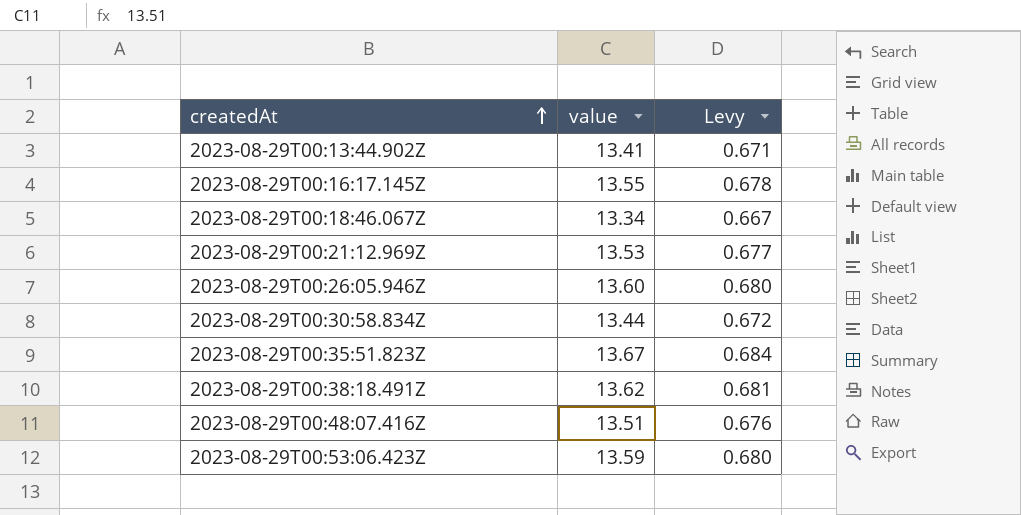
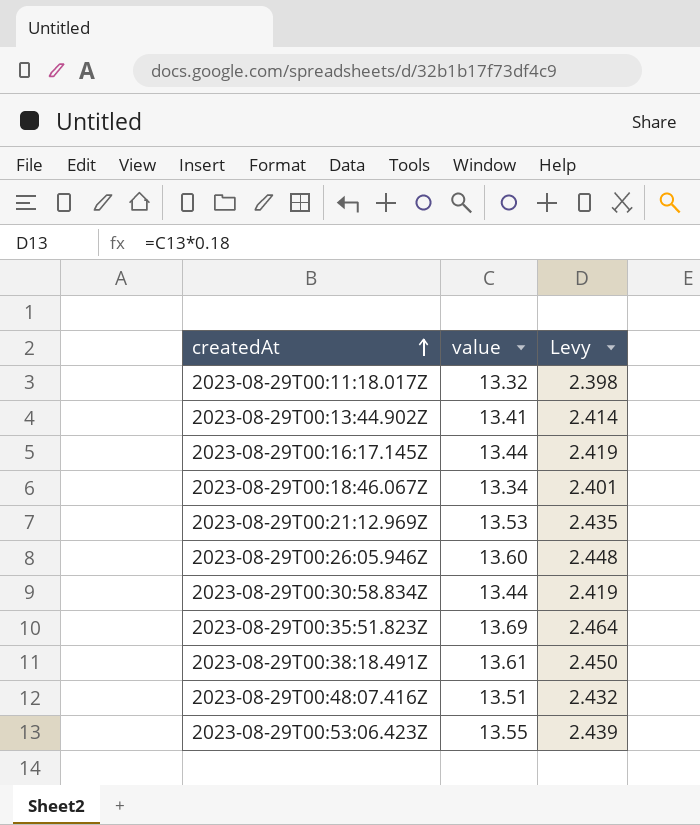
column Levy | formula: [value] * 0.05 -> [value] * 0.18
row 2023-08-29T00:11:18.017Z: none -> 13.32 | 2.398
2023-08-29T00:16:17.145Z | value: 13.55 -> 13.44
2023-08-29T00:35:51.823Z | value: 13.67 -> 13.69
2023-08-29T00:38:18.491Z | value: 13.62 -> 13.61
2023-08-29T00:53:06.423Z | value: 13.59 -> 13.55

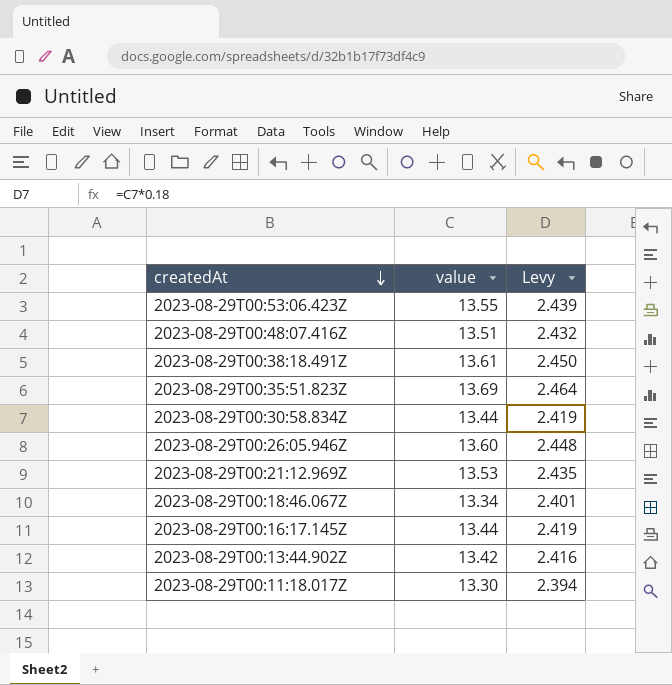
row order: createdAt ascending -> createdAt descending
2023-08-29T00:13:44.902Z | value: 13.41 -> 13.42
2023-08-29T00:13:44.902Z | Levy: 2.414 -> 2.416
2023-08-29T00:11:18.017Z | value: 13.32 -> 13.30
2023-08-29T00:11:18.017Z | Levy: 2.398 -> 2.394

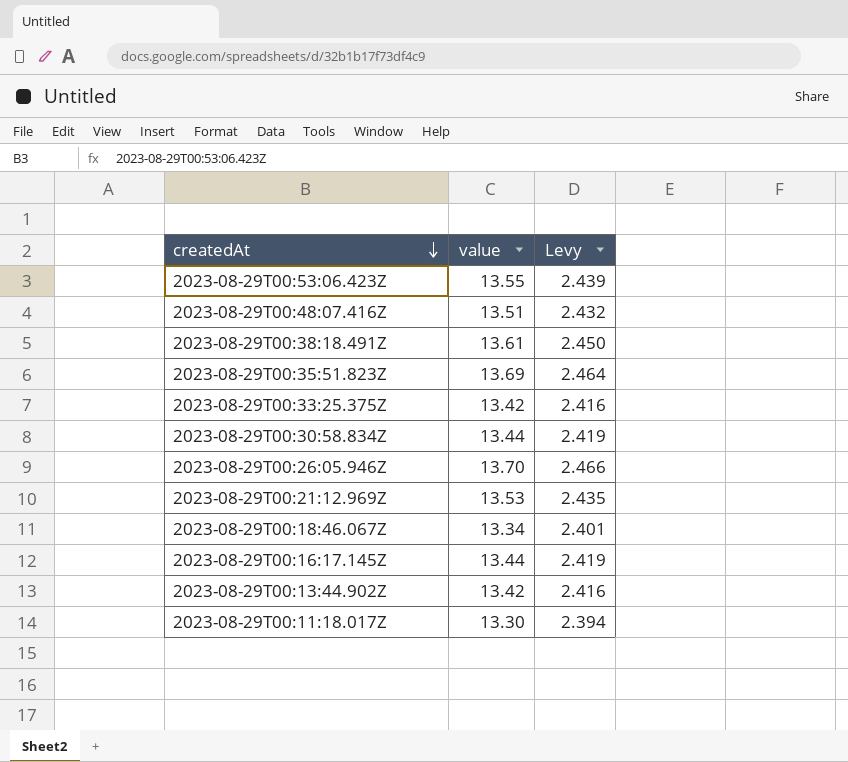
row 2023-08-29T00:33:25.375Z: none -> 13.42 | 2.416
2023-08-29T00:26:05.946Z | value: 13.60 -> 13.70
2023-08-29T00:26:05.946Z | Levy: 2.448 -> 2.466

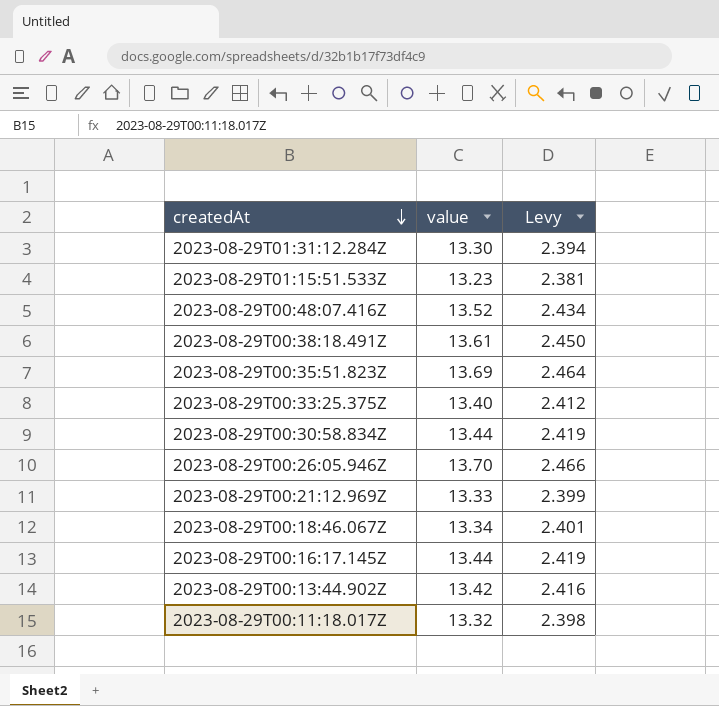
row 2023-08-29T00:53:06.423Z: 13.55 | 2.439 -> none
row 2023-08-29T01:31:12.284Z: none -> 13.30 | 2.394
row 2023-08-29T01:15:51.533Z: none -> 13.23 | 2.381
2023-08-29T00:48:07.416Z | value: 13.51 -> 13.52
2023-08-29T00:48:07.416Z | Levy: 2.432 -> 2.434
2023-08-29T00:33:25.375Z | value: 13.42 -> 13.40
2023-08-29T00:33:25.375Z | Levy: 2.416 -> 2.412
2023-08-29T00:21:12.969Z | value: 13.53 -> 13.33
2023-08-29T00:21:12.969Z | Levy: 2.435 -> 2.399
2023-08-29T00:11:18.017Z | value: 13.30 -> 13.32
2023-08-29T00:11:18.017Z | Levy: 2.394 -> 2.398

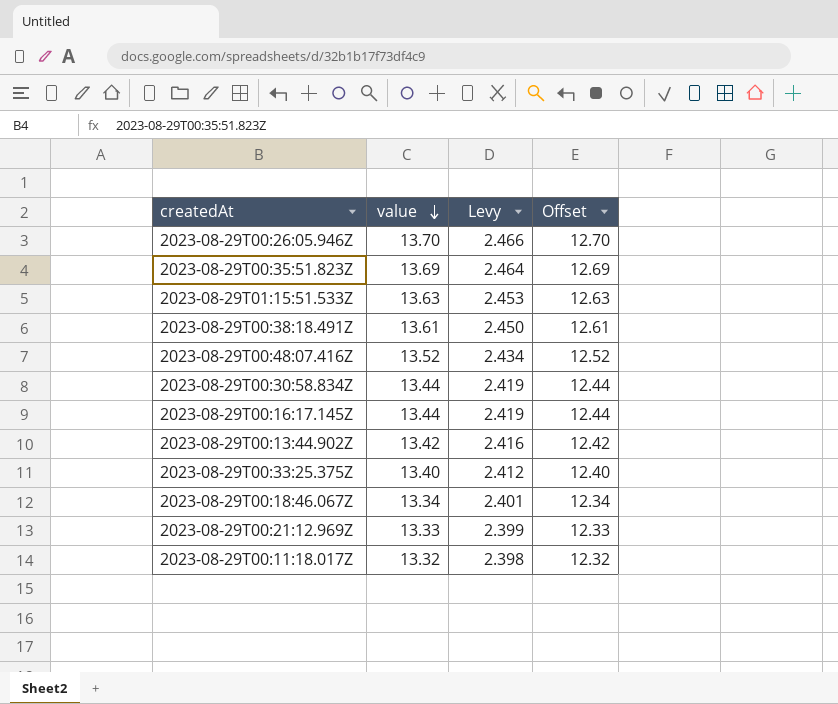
row order: createdAt descending -> value descending
column Offset | formula: none -> [value] - 1
row 2023-08-29T01:31:12.284Z: 13.30 | 2.394 -> none
2023-08-29T01:15:51.533Z | value: 13.23 -> 13.63
2023-08-29T01:15:51.533Z | Levy: 2.381 -> 2.453

